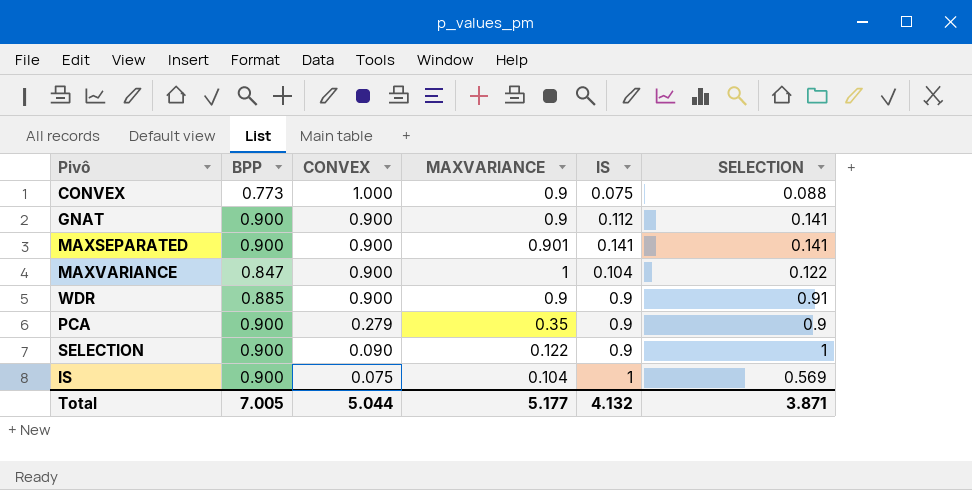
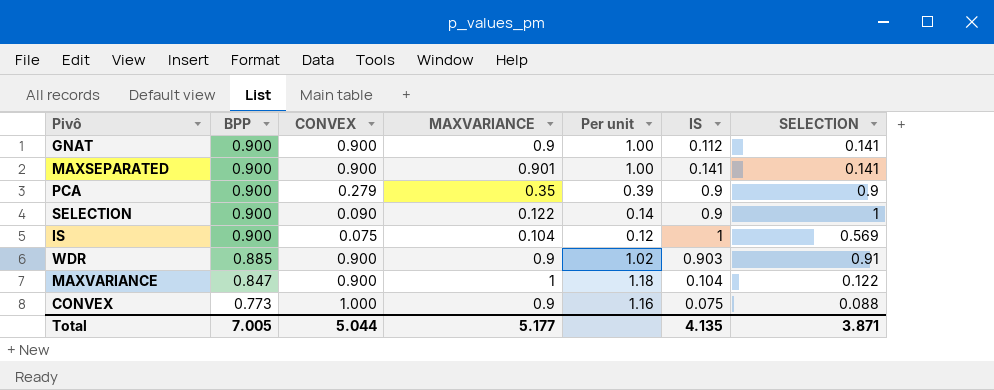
row order: CONVEX descending -> BPP descending
column Per unit | formula: none -> [MAXVARIANCE] / [BPP]
WDR | IS: 0.9 -> 0.903
Total | IS: 4.132 -> 4.135

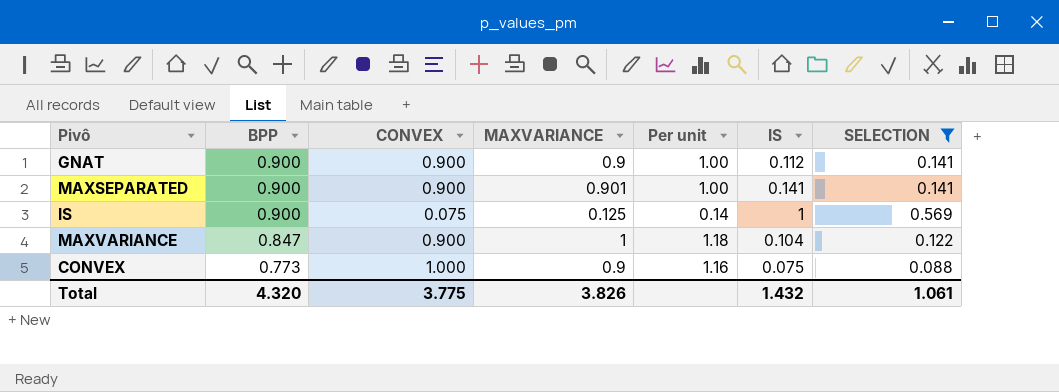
filter: none -> SELECTION <= 0.569
IS | MAXVARIANCE: 0.104 -> 0.125
IS | Per unit: 0.12 -> 0.14
Total | BPP: 7.005 -> 4.320
Total | CONVEX: 5.044 -> 3.775
Total | MAXVARIANCE: 5.177 -> 3.826
Total | IS: 4.135 -> 1.432
Total | SELECTION: 3.871 -> 1.061

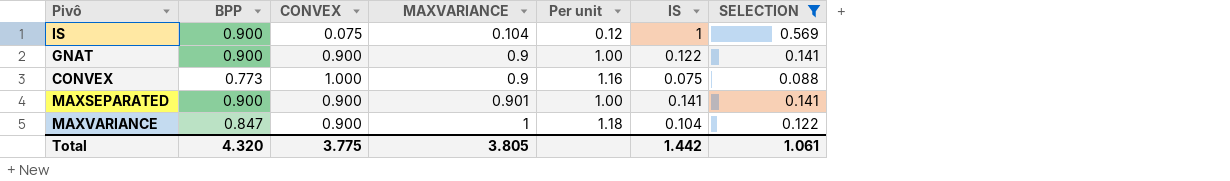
row order: BPP descending -> MAXVARIANCE ascending
IS | MAXVARIANCE: 0.125 -> 0.104
IS | Per unit: 0.14 -> 0.12
GNAT | IS: 0.112 -> 0.122
Total | MAXVARIANCE: 3.826 -> 3.805
Total | IS: 1.432 -> 1.442

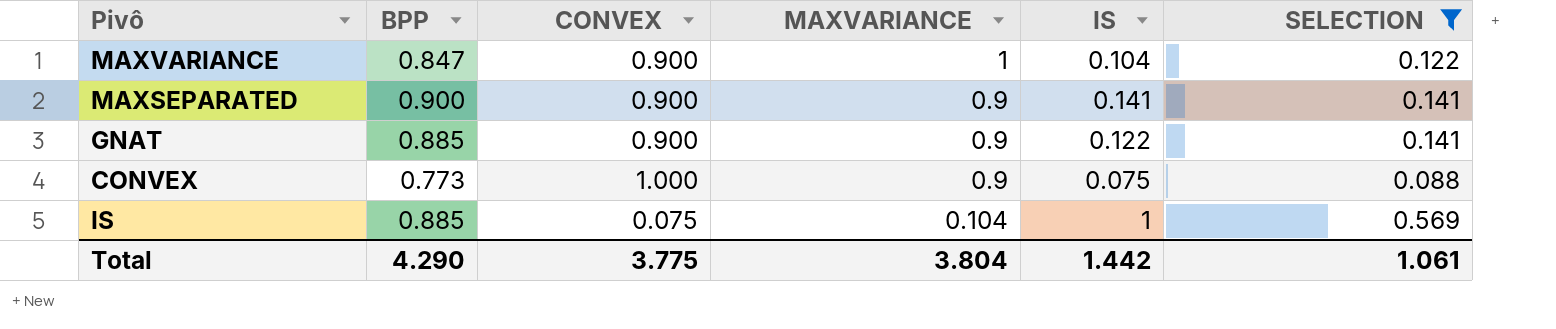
row order: MAXVARIANCE ascending -> MAXVARIANCE descending
column Per unit | formula: [MAXVARIANCE] / [BPP] -> none
MAXSEPARATED | MAXVARIANCE: 0.901 -> 0.9
GNAT | BPP: 0.900 -> 0.885
IS | BPP: 0.900 -> 0.885
Total | BPP: 4.320 -> 4.290
Total | MAXVARIANCE: 3.805 -> 3.804

